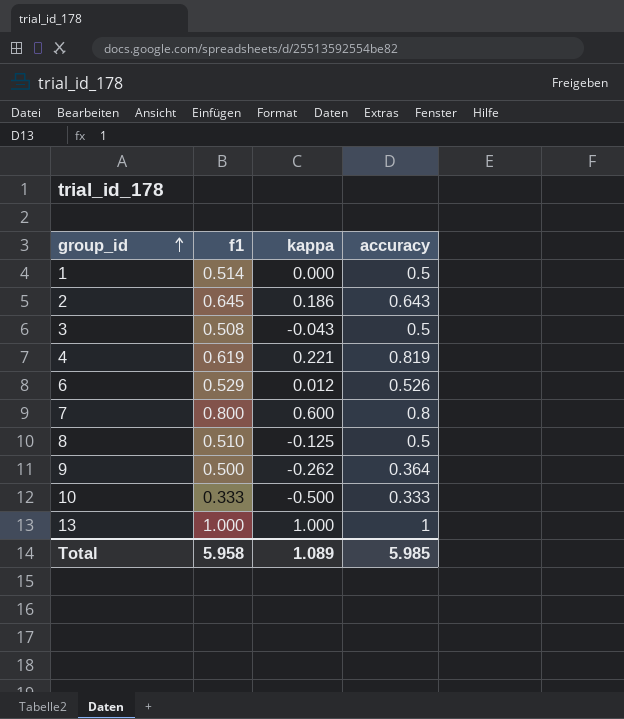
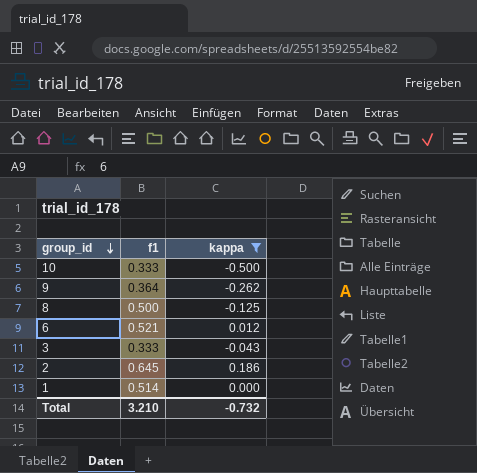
filter: none -> kappa <= 0.186
row order: group_id ascending -> group_id descending
column accuracy | position: 4 -> none
9 | f1: 0.500 -> 0.364
8 | f1: 0.510 -> 0.500
6 | f1: 0.529 -> 0.521
3 | f1: 0.508 -> 0.333
Total | f1: 5.958 -> 3.210
Total | kappa: 1.089 -> -0.732

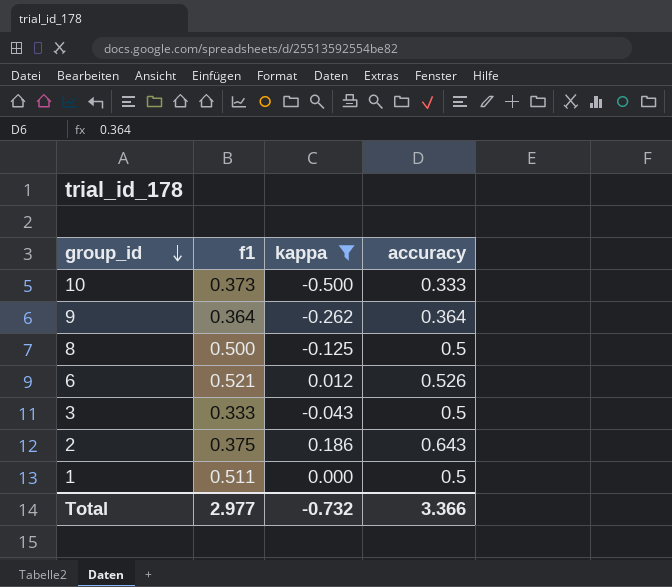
column accuracy | position: none -> 4
10 | f1: 0.333 -> 0.373
2 | f1: 0.645 -> 0.375
1 | f1: 0.514 -> 0.511
Total | f1: 3.210 -> 2.977

